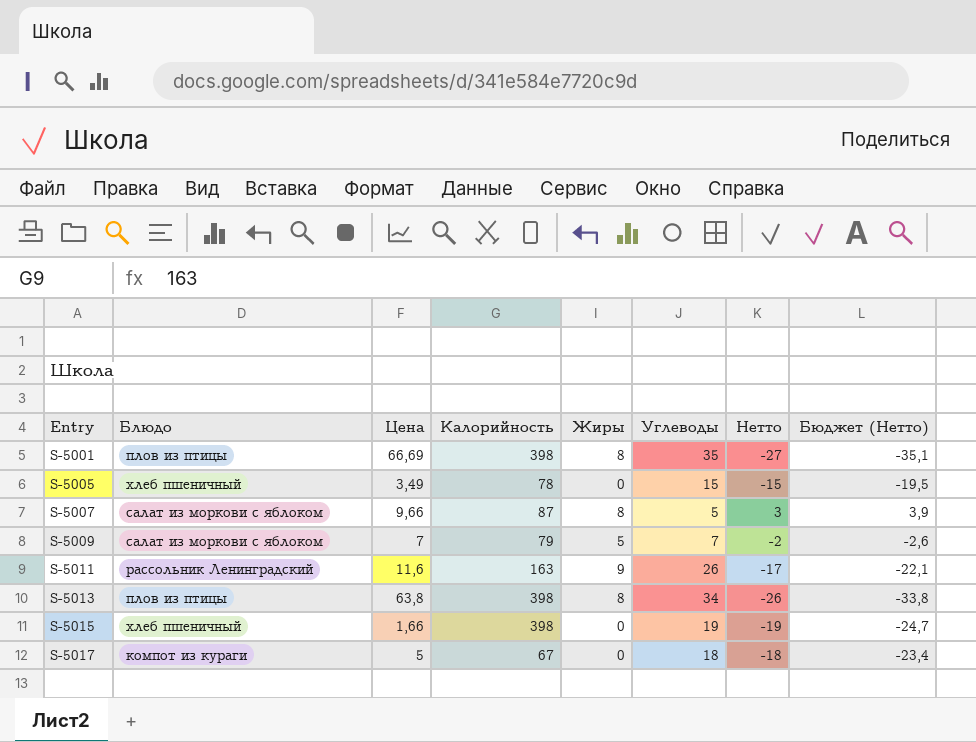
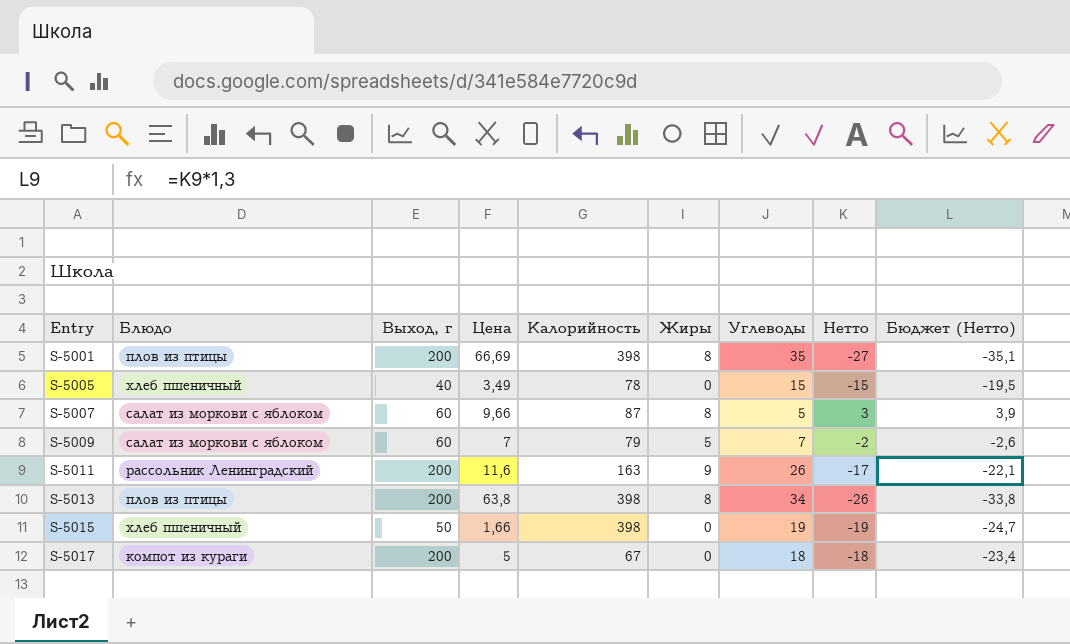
column Выход, г | position: none -> 3

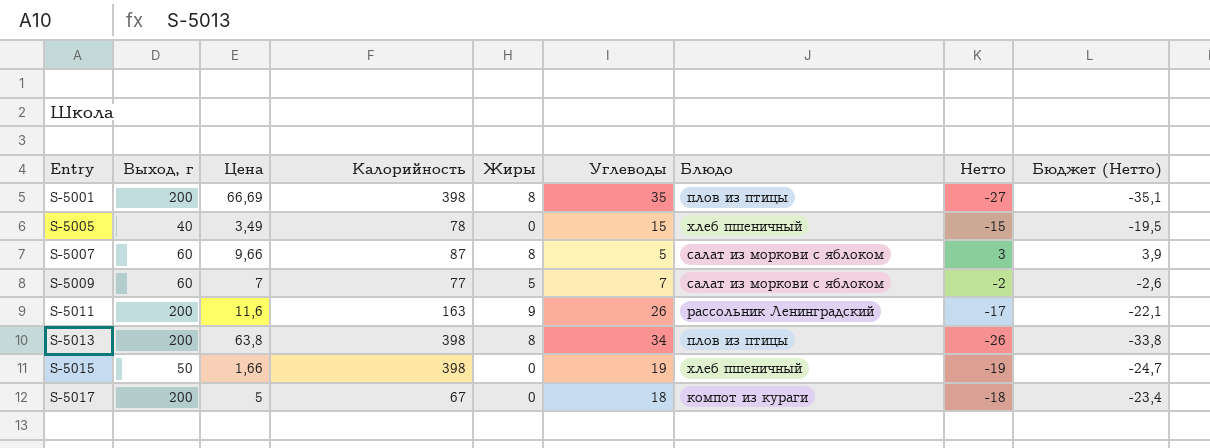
column Блюдо | position: 2 -> 7
S-5009 | Калорийность: 79 -> 77

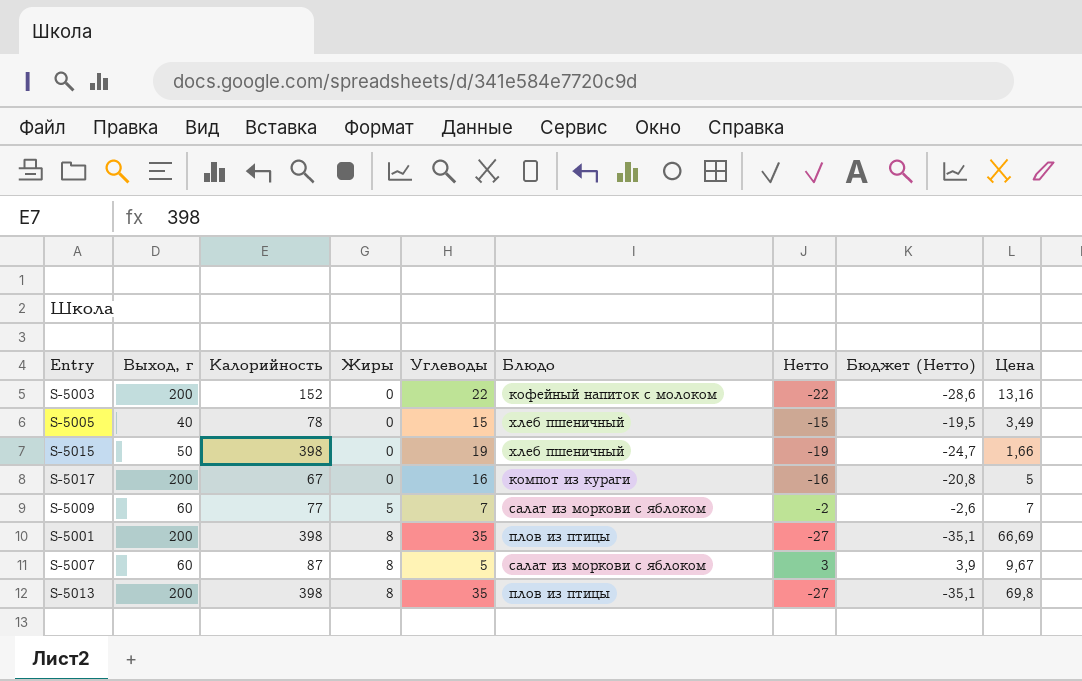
row order: Entry ascending -> Жиры ascending
column Цена | position: 3 -> 9
row S-5011: 200 | 11,6 | 163 | 9 | 26 | рассольник Ленинградский | -17 | -22,1 -> none
row S-5003: none -> 200 | 152 | 0 | 22 | кофейный напиток с молоком | -22 | -28,6 | 13,16
S-5017 | Углеводы: 18 -> 16
S-5017 | Нетто: -18 -> -16
S-5017 | Бюджет (Нетто): -23,4 -> -20,8
S-5007 | Цена: 9,66 -> 9,67
S-5013 | Углеводы: 34 -> 35
S-5013 | Нетто: -26 -> -27
S-5013 | Бюджет (Нетто): -33,8 -> -35,1
S-5013 | Цена: 63,8 -> 69,8

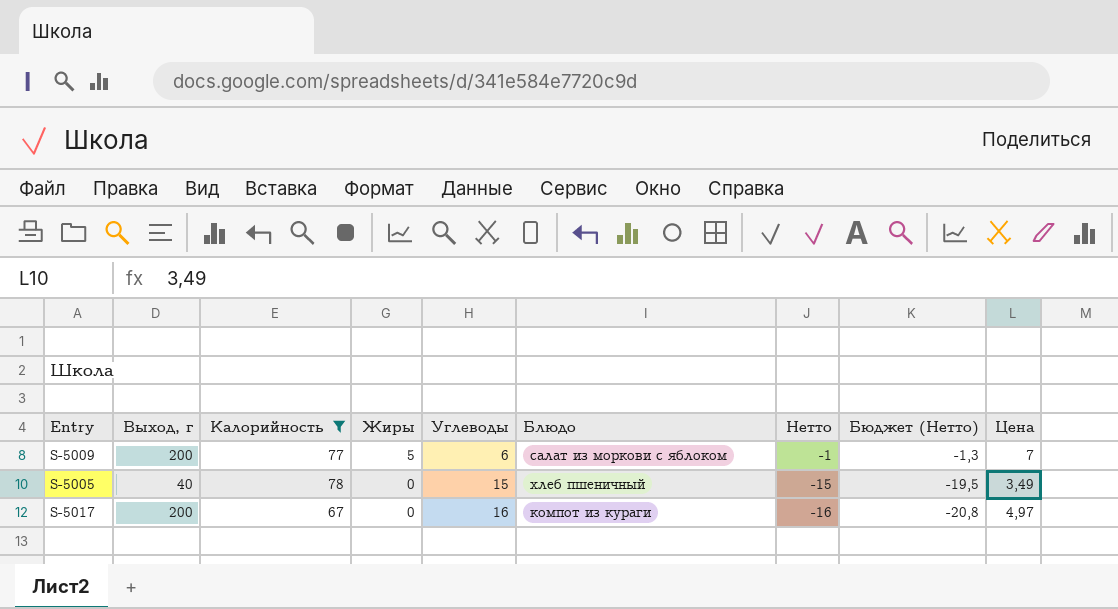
filter: none -> Калорийность <= 78
row order: Жиры ascending -> Жиры descending
S-5009 | Выход, г: 60 -> 200
S-5009 | Углеводы: 7 -> 6
S-5009 | Нетто: -2 -> -1
S-5009 | Бюджет (Нетто): -2,6 -> -1,3
S-5017 | Цена: 5 -> 4,97

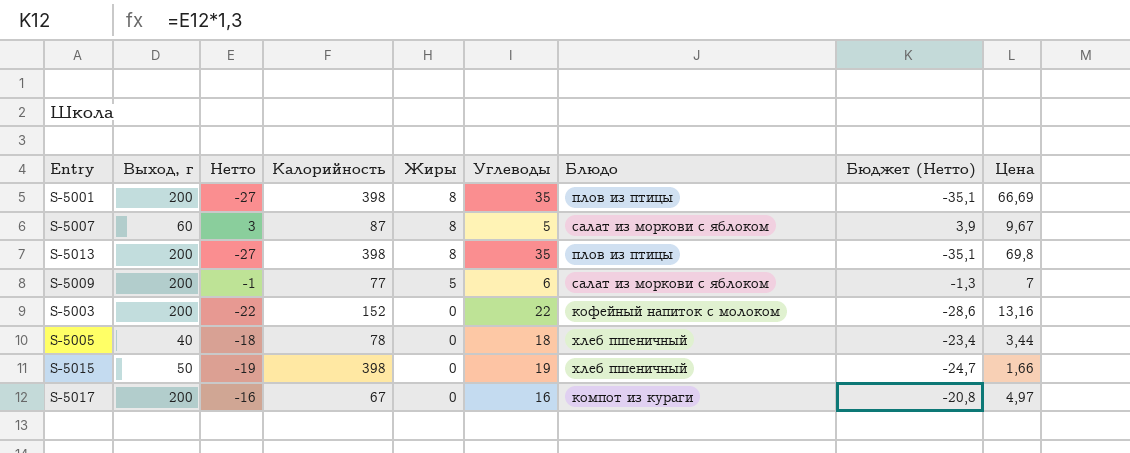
filter: Калорийность <= 78 -> none
column Нетто | position: 7 -> 3
S-5005 | Нетто: -15 -> -18
S-5005 | Углеводы: 15 -> 18
S-5005 | Бюджет (Нетто): -19,5 -> -23,4
S-5005 | Цена: 3,49 -> 3,44

